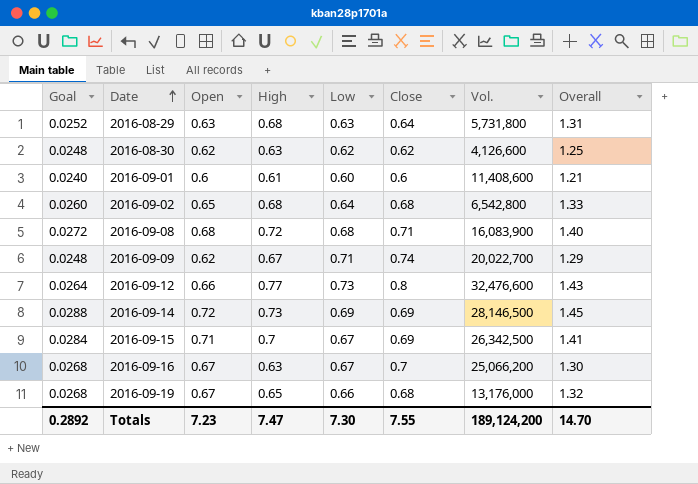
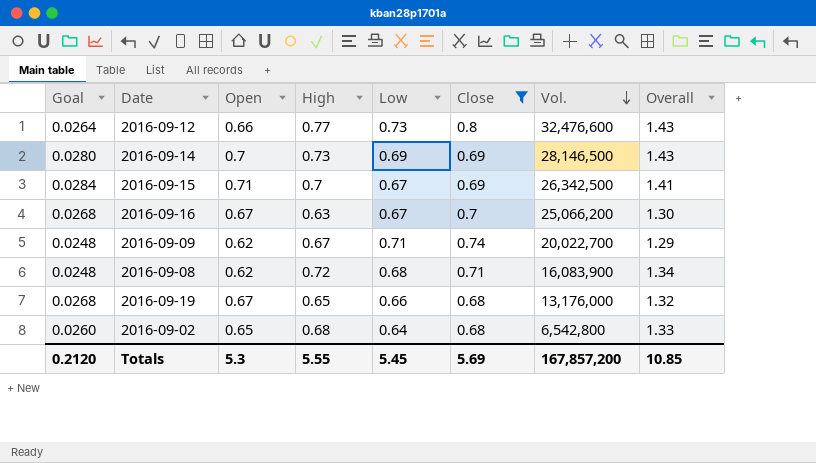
filter: none -> Close >= 0.68
row order: Date ascending -> Vol. descending
2016-09-14 | Goal: 0.0288 -> 0.0280
2016-09-14 | Open: 0.72 -> 0.7
2016-09-14 | Overall: 1.45 -> 1.43
2016-09-08 | Goal: 0.0272 -> 0.0248
2016-09-08 | Open: 0.68 -> 0.62
2016-09-08 | Overall: 1.40 -> 1.34
Totals | Goal: 0.2892 -> 0.2120
Totals | Open: 7.23 -> 5.3
Totals | High: 7.47 -> 5.55
Totals | Low: 7.30 -> 5.45
Totals | Close: 7.55 -> 5.69
Totals | Vol.: 189,124,200 -> 167,857,200
Totals | Overall: 14.70 -> 10.85

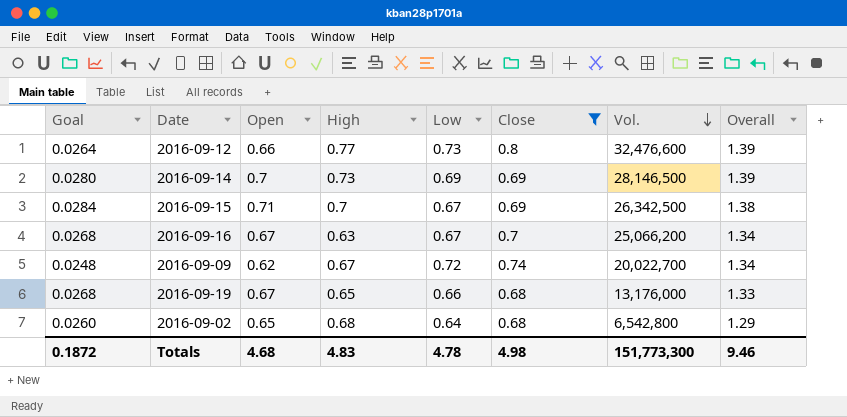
column Overall | formula: [Open] + [High] -> [Open] + [Low]
row 2016-09-08: 0.0248 | 0.62 | 0.72 | 0.68 | 0.71 | 16,083,900 | 1.34 -> none
2016-09-09 | Low: 0.71 -> 0.72
Totals | Goal: 0.2120 -> 0.1872
Totals | Open: 5.3 -> 4.68
Totals | High: 5.55 -> 4.83
Totals | Low: 5.45 -> 4.78
Totals | Close: 5.69 -> 4.98
Totals | Vol.: 167,857,200 -> 151,773,300
Totals | Overall: 10.85 -> 9.46

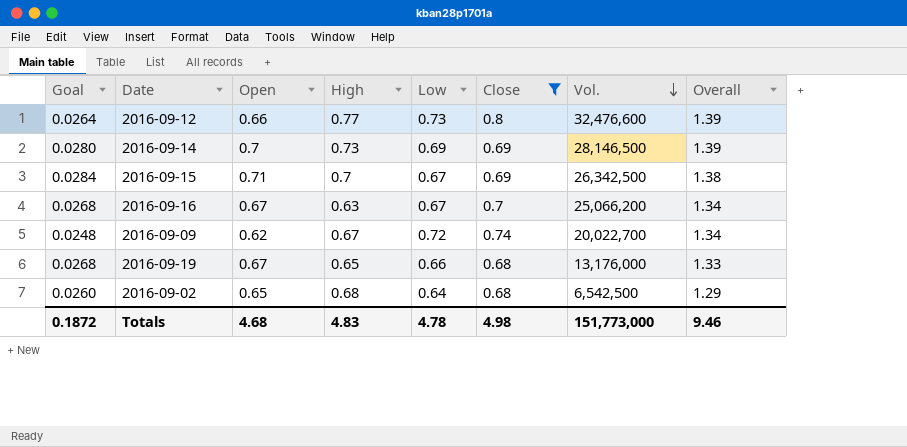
2016-09-02 | Vol.: 6,542,800 -> 6,542,500
Totals | Vol.: 151,773,300 -> 151,773,000

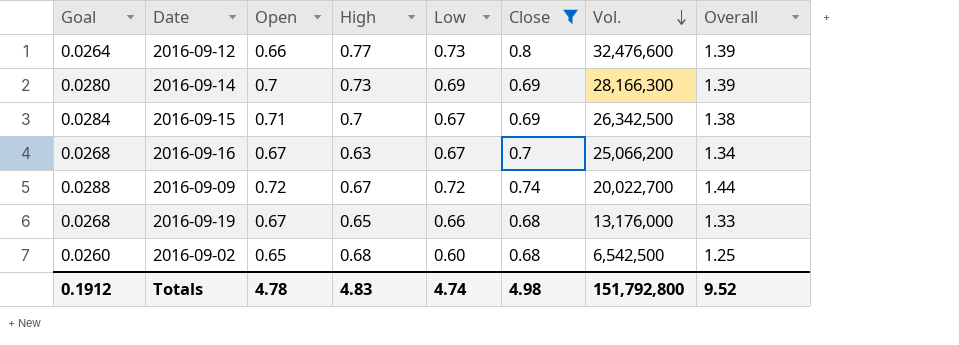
2016-09-14 | Vol.: 28,146,500 -> 28,166,300
2016-09-09 | Goal: 0.0248 -> 0.0288
2016-09-09 | Open: 0.62 -> 0.72
2016-09-09 | Overall: 1.34 -> 1.44
2016-09-02 | Low: 0.64 -> 0.60
2016-09-02 | Overall: 1.29 -> 1.25
Totals | Goal: 0.1872 -> 0.1912
Totals | Open: 4.68 -> 4.78
Totals | Low: 4.78 -> 4.74
Totals | Vol.: 151,773,000 -> 151,792,800
Totals | Overall: 9.46 -> 9.52

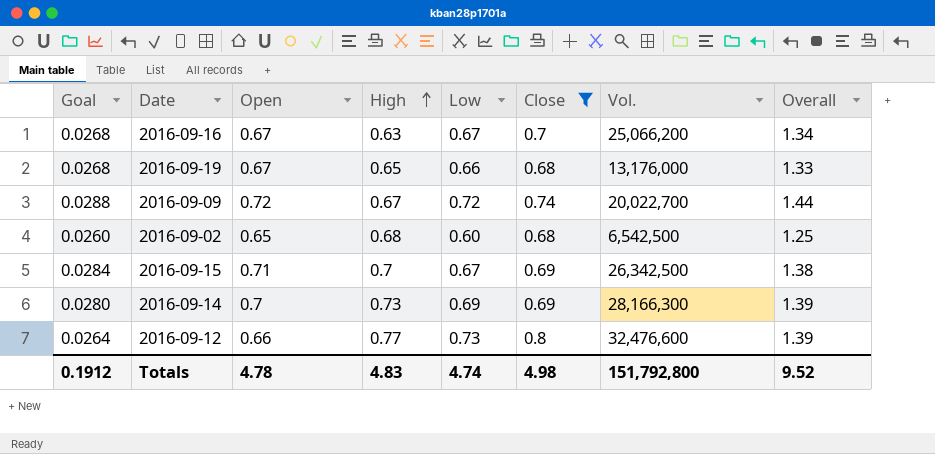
row order: Vol. descending -> High ascending

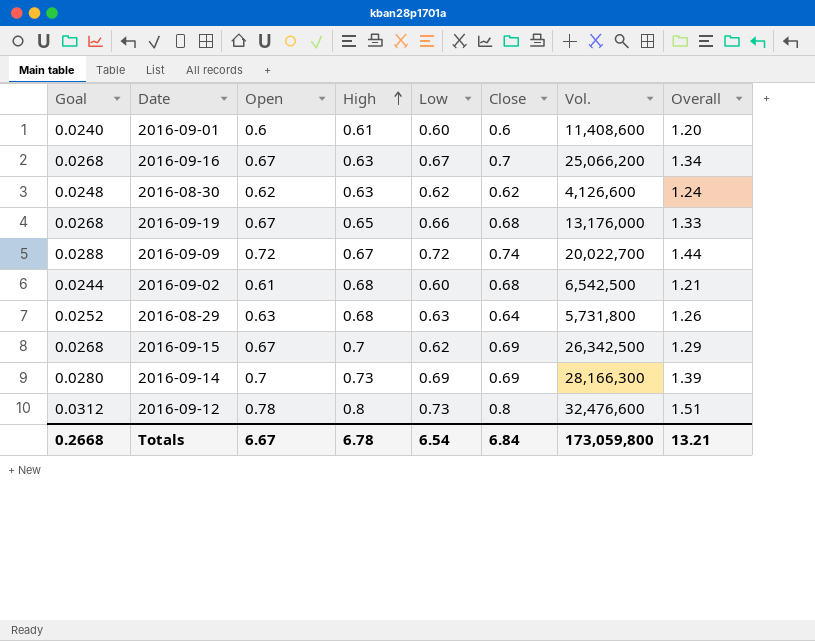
filter: Close >= 0.68 -> none
2016-09-02 | Goal: 0.0260 -> 0.0244
2016-09-02 | Open: 0.65 -> 0.61
2016-09-02 | Overall: 1.25 -> 1.21
2016-09-15 | Goal: 0.0284 -> 0.0268
2016-09-15 | Open: 0.71 -> 0.67
2016-09-15 | Low: 0.67 -> 0.62
2016-09-15 | Overall: 1.38 -> 1.29
2016-09-12 | Goal: 0.0264 -> 0.0312
2016-09-12 | Open: 0.66 -> 0.78
2016-09-12 | High: 0.77 -> 0.8
2016-09-12 | Overall: 1.39 -> 1.51
Totals | Goal: 0.1912 -> 0.2668
Totals | Open: 4.78 -> 6.67
Totals | High: 4.83 -> 6.78
Totals | Low: 4.74 -> 6.54
Totals | Close: 4.98 -> 6.84
Totals | Vol.: 151,792,800 -> 173,059,800
Totals | Overall: 9.52 -> 13.21

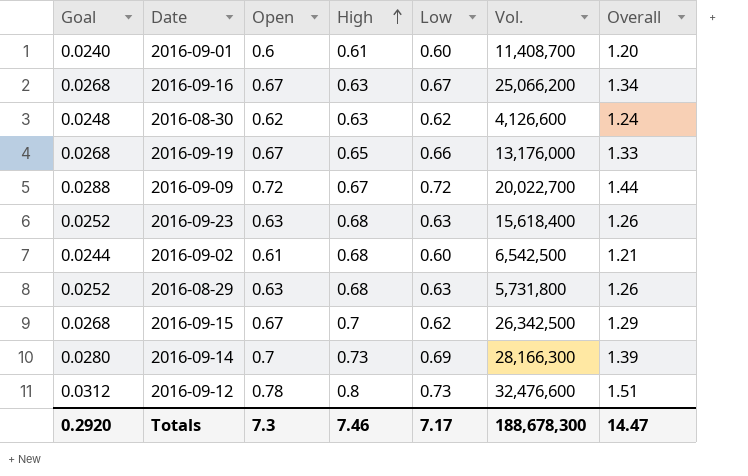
column Close | position: 6 -> none
2016-09-01 | Vol.: 11,408,600 -> 11,408,700
row 2016-09-23: none -> 0.0252 | 0.63 | 0.68 | 0.63 | 15,618,400 | 1.26
Totals | Goal: 0.2668 -> 0.2920
Totals | Open: 6.67 -> 7.3
Totals | High: 6.78 -> 7.46
Totals | Low: 6.54 -> 7.17
Totals | Vol.: 173,059,800 -> 188,678,300
Totals | Overall: 13.21 -> 14.47

